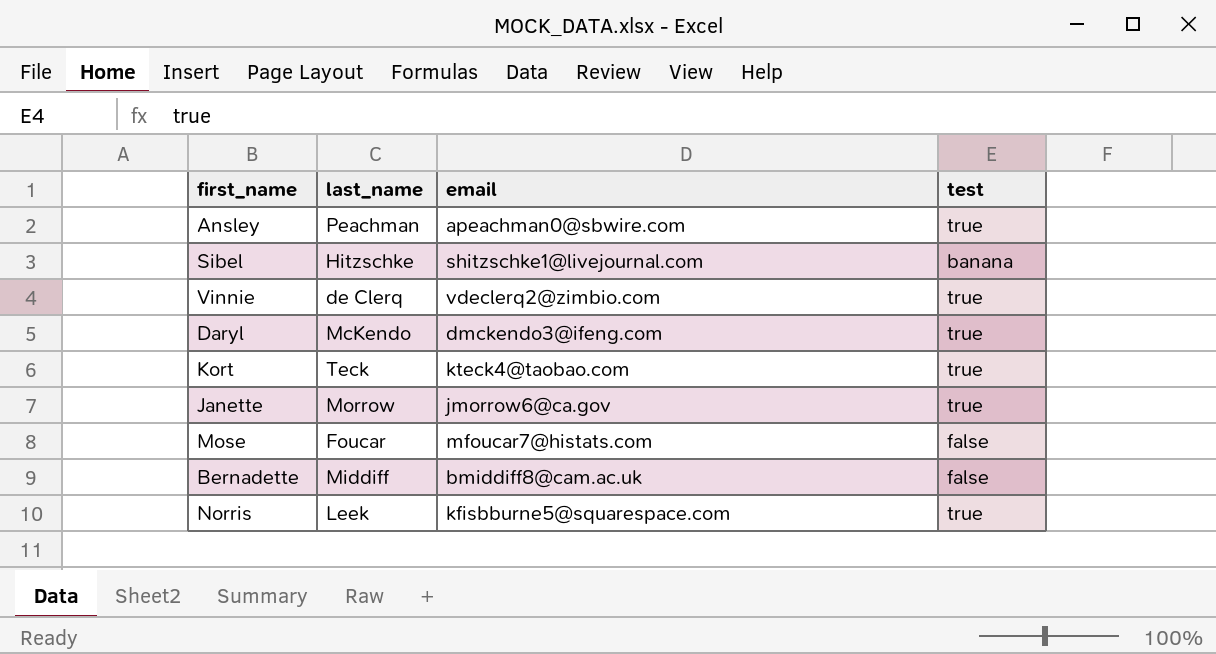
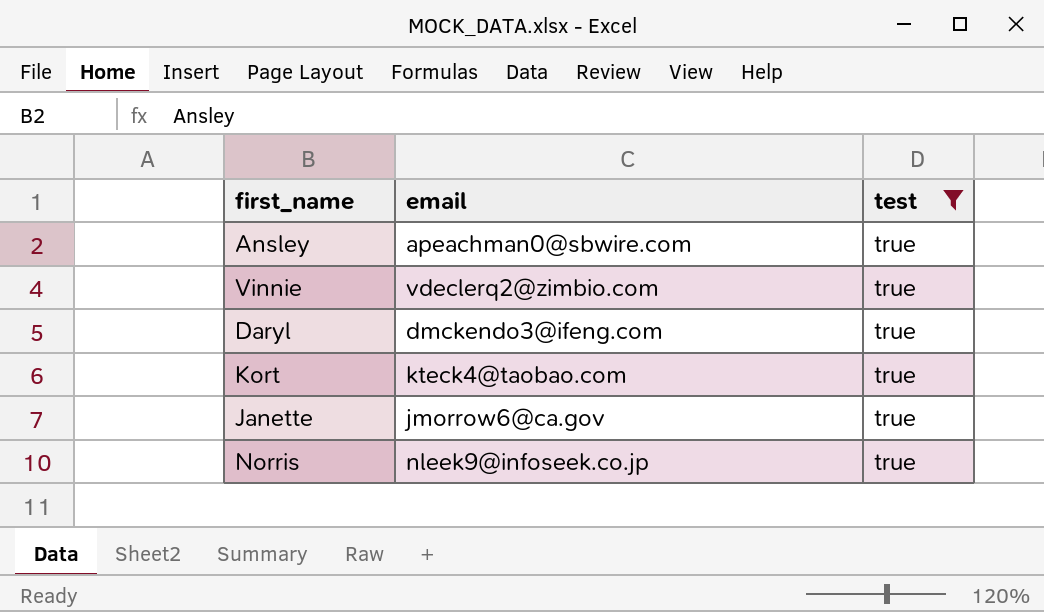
filter: none -> test = true
column last_name | position: 2 -> none
Norris | email: kfisbburne5@squarespace.com -> nleek9@infoseek.co.jp

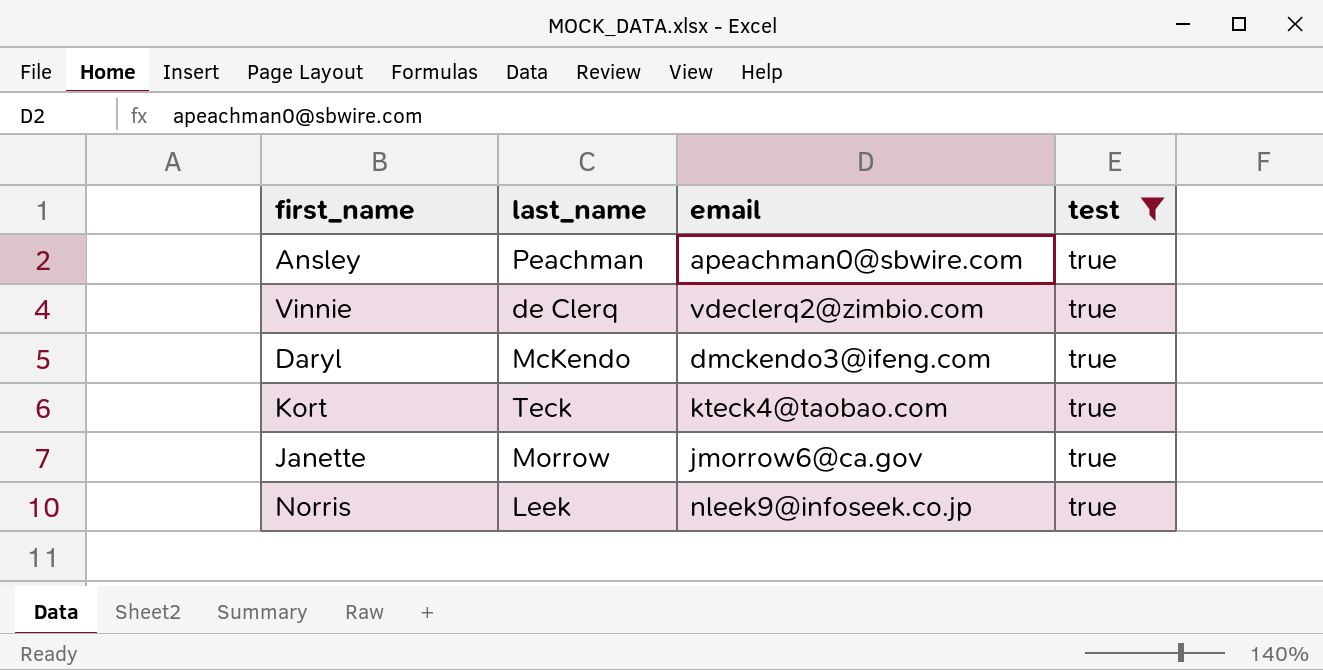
column last_name | position: none -> 2

